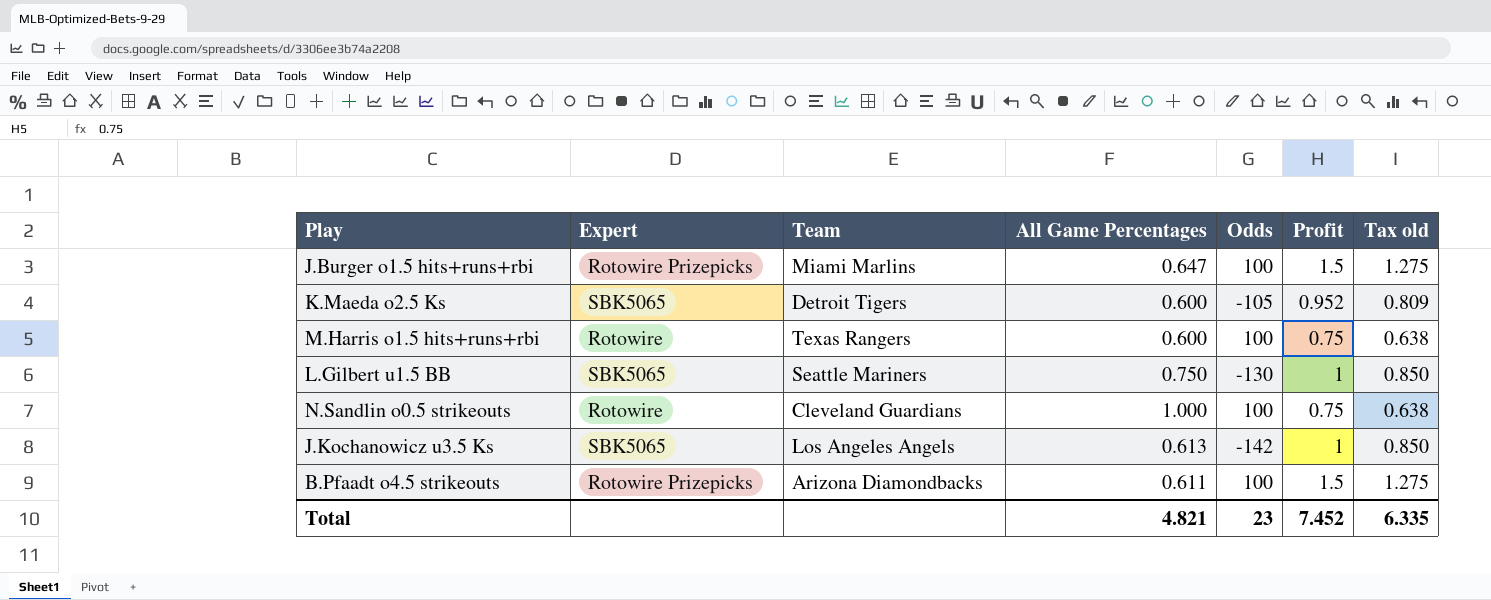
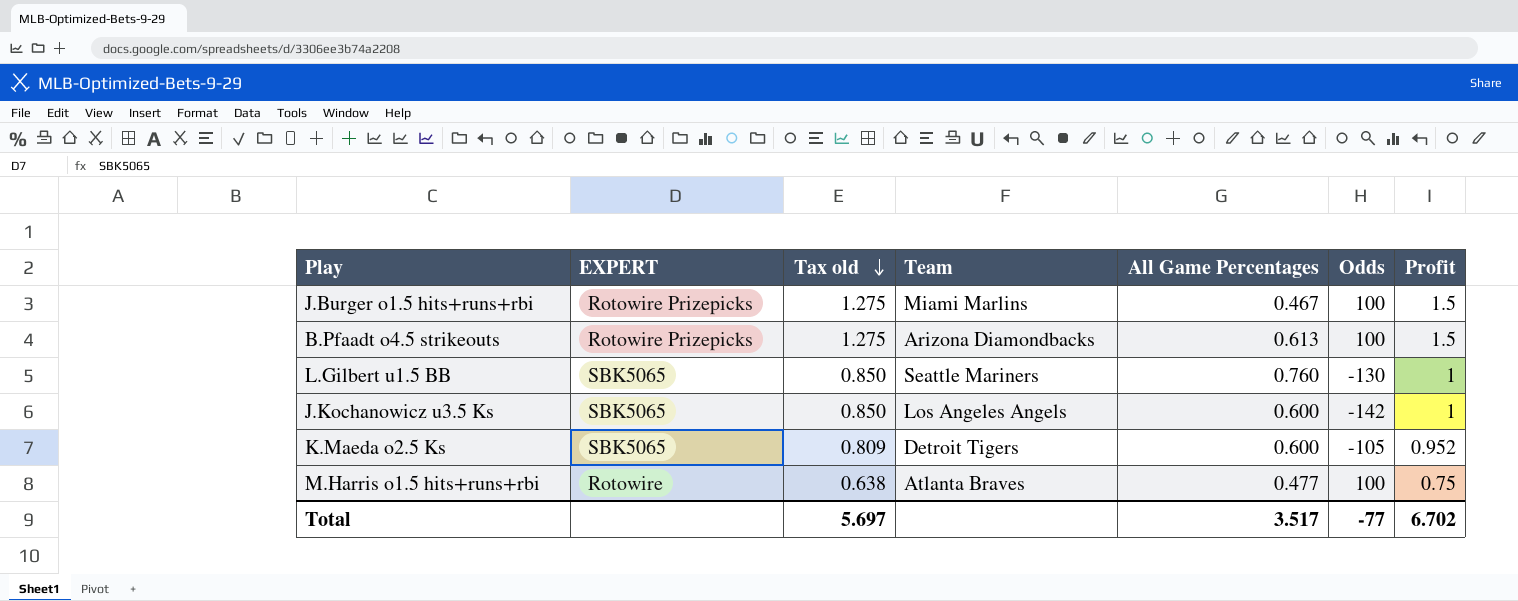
row order: none -> Tax old descending
column name: Expert -> EXPERT
column Tax old | position: 7 -> 3
row N.Sandlin o0.5 strikeouts: Rotowire | Cleveland Guardians | 1.000 | 100 | 0.75 | 0.638 -> none
J.Burger o1.5 hits+runs+rbi | All Game Percentages: 0.647 -> 0.467
B.Pfaadt o4.5 strikeouts | All Game Percentages: 0.611 -> 0.613
L.Gilbert u1.5 BB | All Game Percentages: 0.750 -> 0.760
J.Kochanowicz u3.5 Ks | All Game Percentages: 0.613 -> 0.600
M.Harris o1.5 hits+runs+rbi | Team: Texas Rangers -> Atlanta Braves
M.Harris o1.5 hits+runs+rbi | All Game Percentages: 0.600 -> 0.477
Total | Tax old: 6.335 -> 5.697
Total | All Game Percentages: 4.821 -> 3.517
Total | Odds: 23 -> -77
Total | Profit: 7.452 -> 6.702

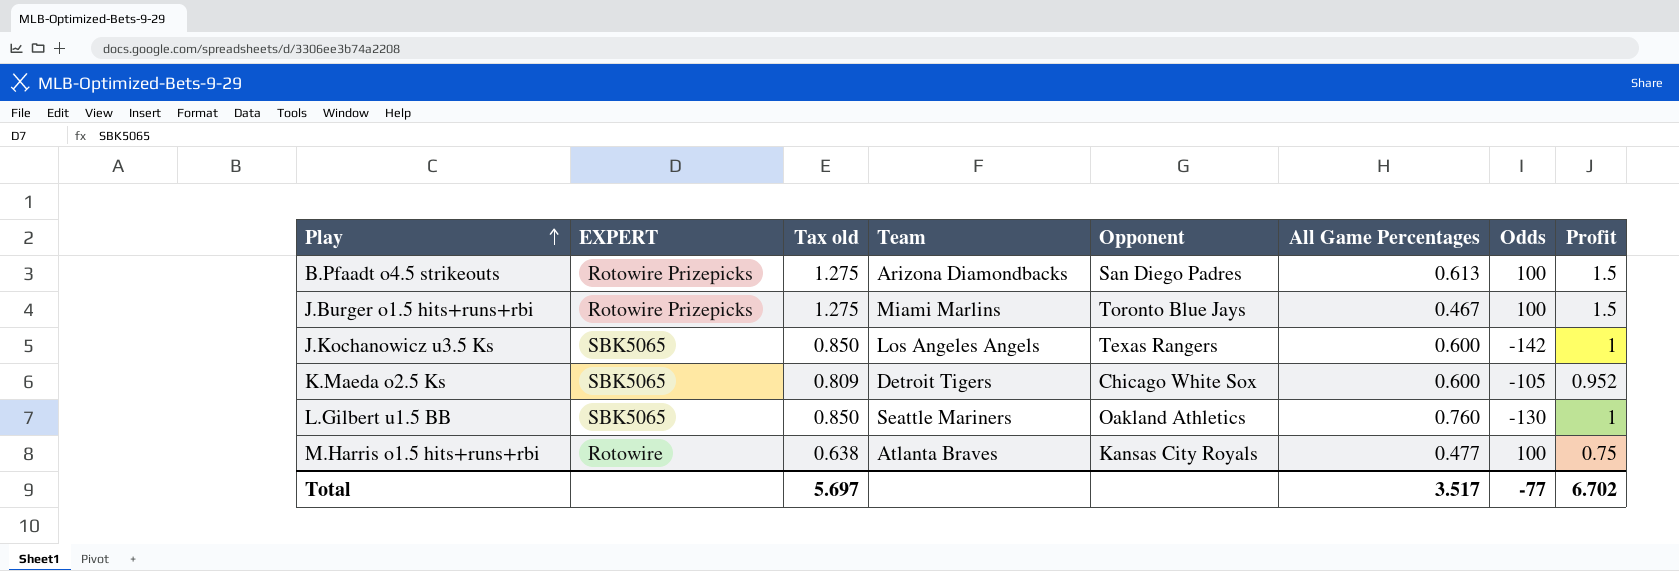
row order: Tax old descending -> Play ascending
column Opponent | position: none -> 5

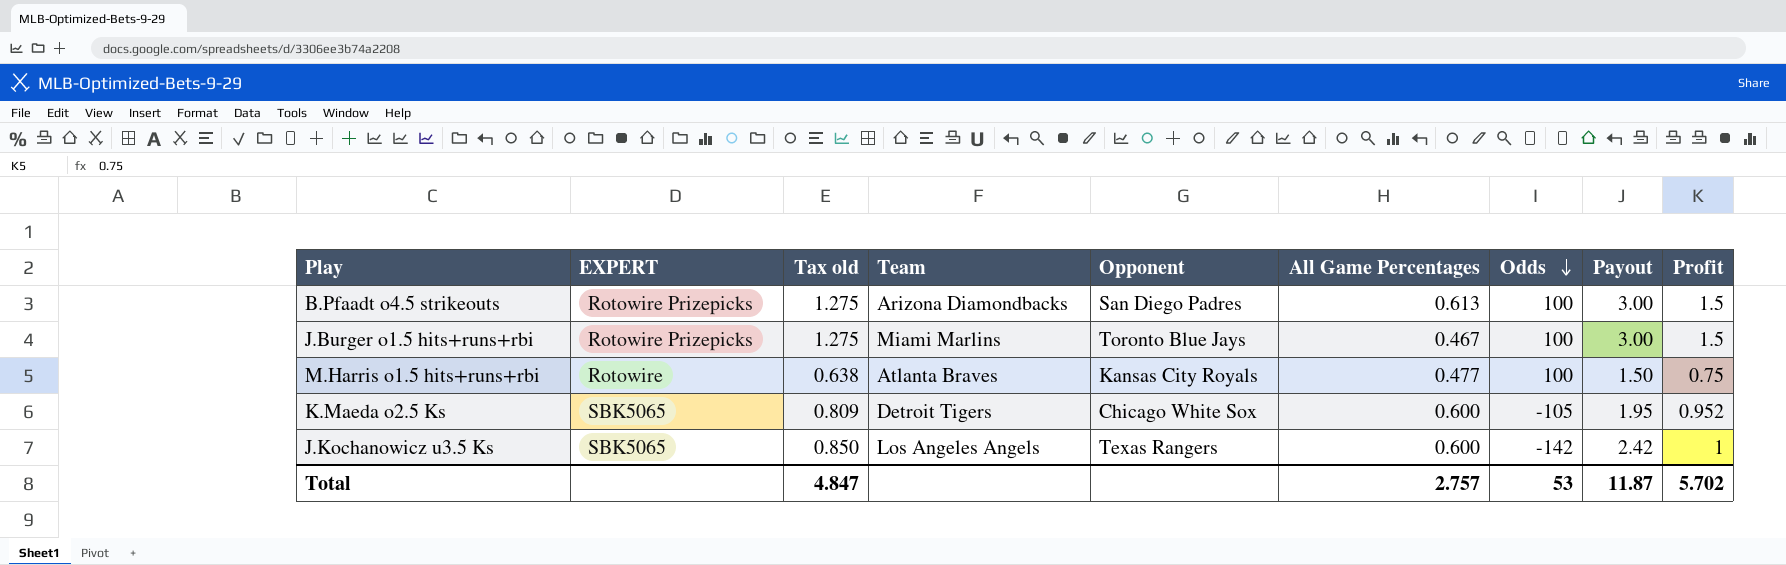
row order: Play ascending -> Odds descending
column Payout | position: none -> 8
row L.Gilbert u1.5 BB: SBK5065 | 0.850 | Seattle Mariners | Oakland Athletics | 0.760 | -130 | 1 -> none
Total | Tax old: 5.697 -> 4.847
Total | All Game Percentages: 3.517 -> 2.757
Total | Odds: -77 -> 53
Total | Profit: 6.702 -> 5.702

